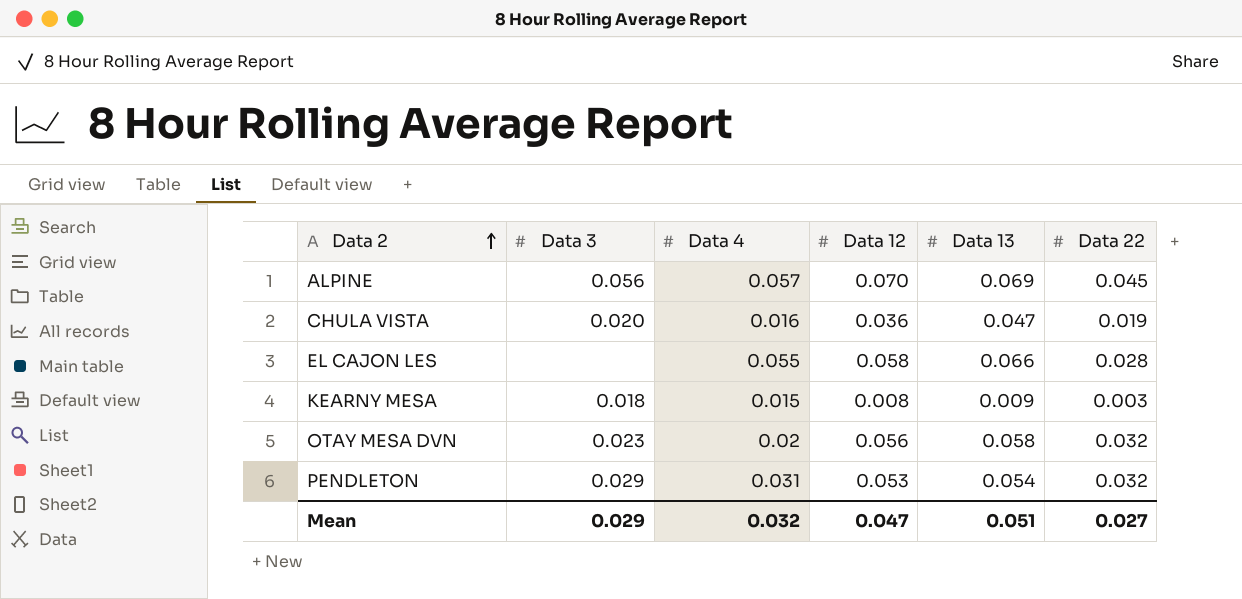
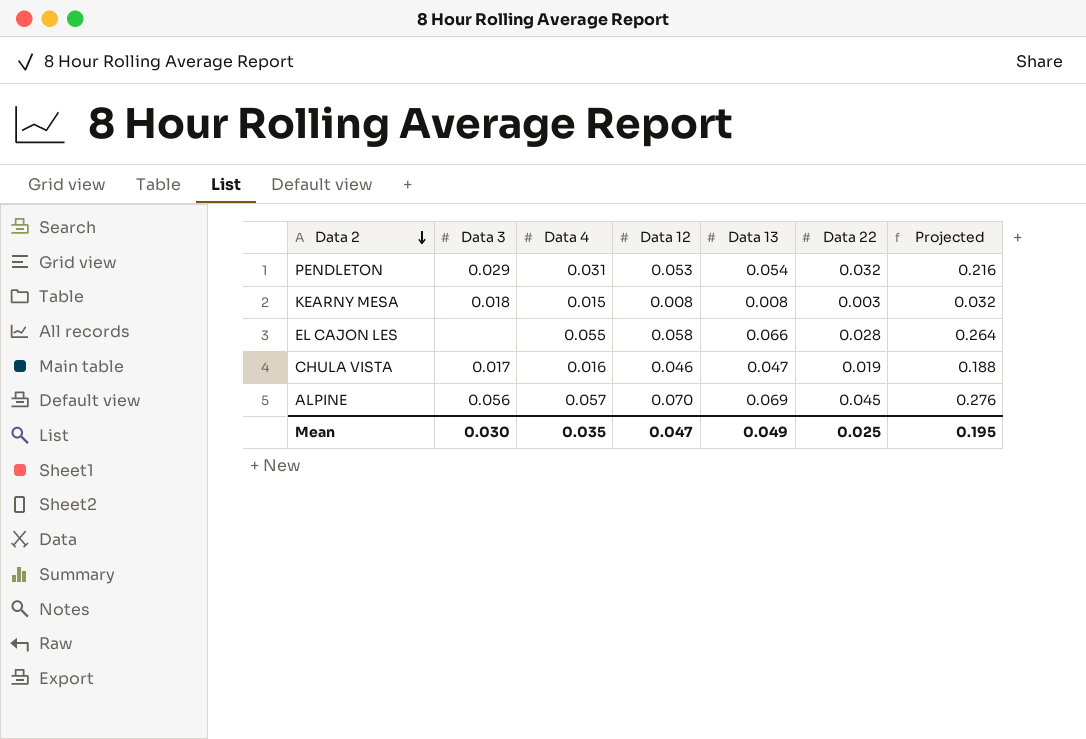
row order: Data 2 ascending -> Data 2 descending
column Projected | formula: none -> [Data 13] * 4
row OTAY MESA DVN: 0.023 | 0.02 | 0.056 | 0.058 | 0.032 -> none
KEARNY MESA | Data 13: 0.009 -> 0.008
CHULA VISTA | Data 3: 0.020 -> 0.017
CHULA VISTA | Data 12: 0.036 -> 0.046
Mean | Data 3: 0.029 -> 0.030
Mean | Data 4: 0.032 -> 0.035
Mean | Data 13: 0.051 -> 0.049
Mean | Data 22: 0.027 -> 0.025

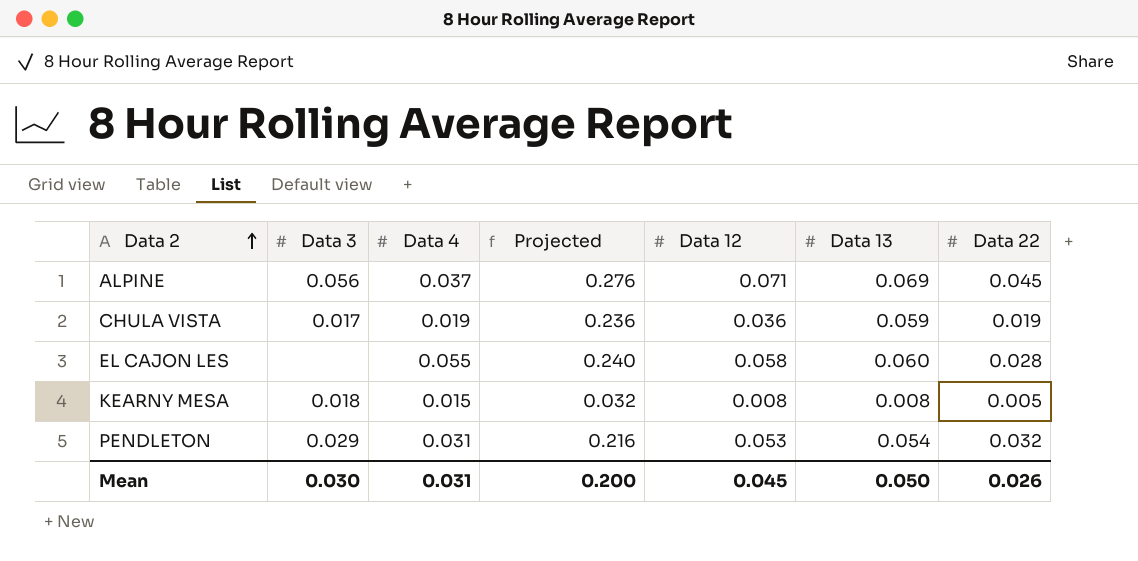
row order: Data 2 descending -> Data 2 ascending
column Projected | position: 7 -> 4
ALPINE | Data 4: 0.057 -> 0.037
ALPINE | Data 12: 0.070 -> 0.071
CHULA VISTA | Data 4: 0.016 -> 0.019
CHULA VISTA | Projected: 0.188 -> 0.236
CHULA VISTA | Data 12: 0.046 -> 0.036
CHULA VISTA | Data 13: 0.047 -> 0.059
EL CAJON LES | Projected: 0.264 -> 0.240
EL CAJON LES | Data 13: 0.066 -> 0.060
KEARNY MESA | Data 22: 0.003 -> 0.005
Mean | Data 4: 0.035 -> 0.031
Mean | Projected: 0.195 -> 0.200
Mean | Data 12: 0.047 -> 0.045
Mean | Data 13: 0.049 -> 0.050
Mean | Data 22: 0.025 -> 0.026

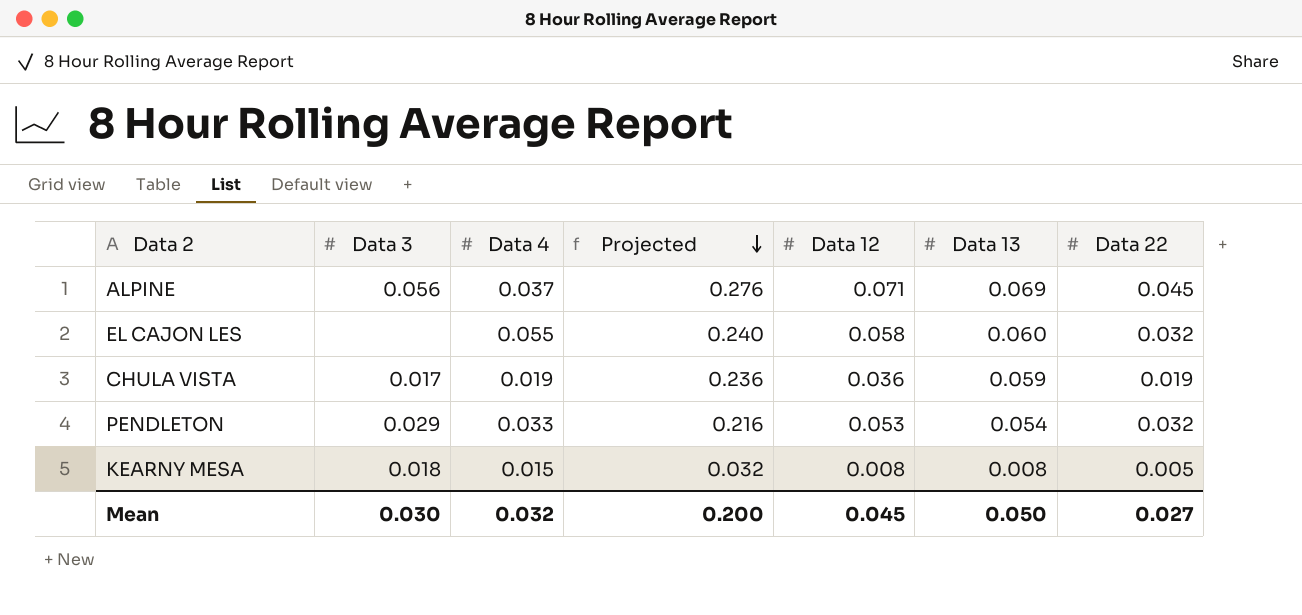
row order: Data 2 ascending -> Projected descending
EL CAJON LES | Data 22: 0.028 -> 0.032
PENDLETON | Data 4: 0.031 -> 0.033
Mean | Data 4: 0.031 -> 0.032
Mean | Data 22: 0.026 -> 0.027

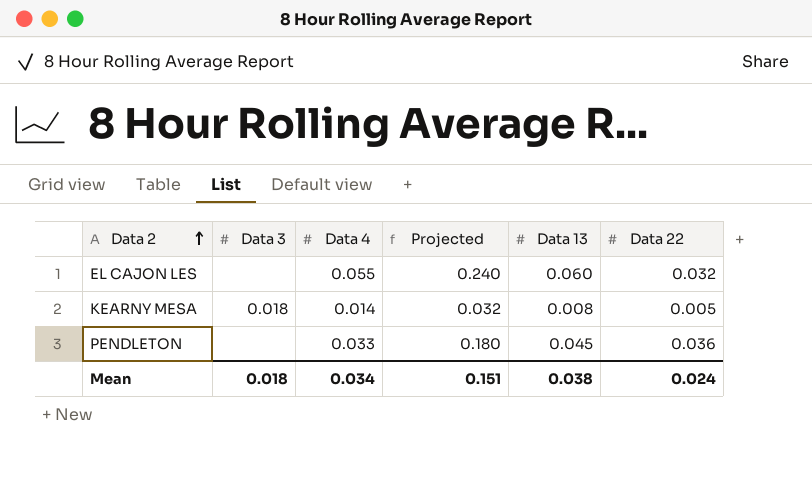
row order: Projected descending -> Data 2 ascending
column Data 12 | position: 5 -> none
row ALPINE: 0.056 | 0.037 | 0.276 | 0.071 | 0.069 | 0.045 -> none
row CHULA VISTA: 0.017 | 0.019 | 0.236 | 0.036 | 0.059 | 0.019 -> none
KEARNY MESA | Data 4: 0.015 -> 0.014
PENDLETON | Data 3: 0.029 -> none
PENDLETON | Projected: 0.216 -> 0.180
PENDLETON | Data 13: 0.054 -> 0.045
PENDLETON | Data 22: 0.032 -> 0.036
Mean | Data 3: 0.030 -> 0.018
Mean | Data 4: 0.032 -> 0.034
Mean | Projected: 0.200 -> 0.151
Mean | Data 13: 0.050 -> 0.038
Mean | Data 22: 0.027 -> 0.024

